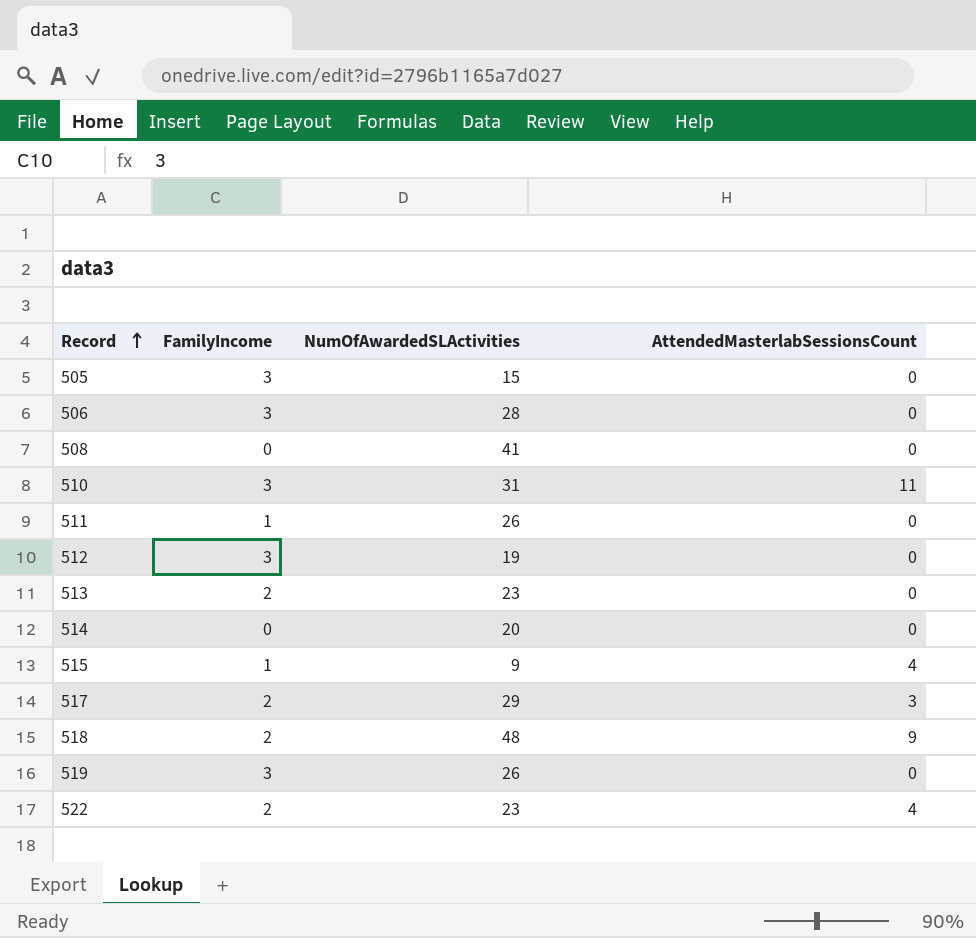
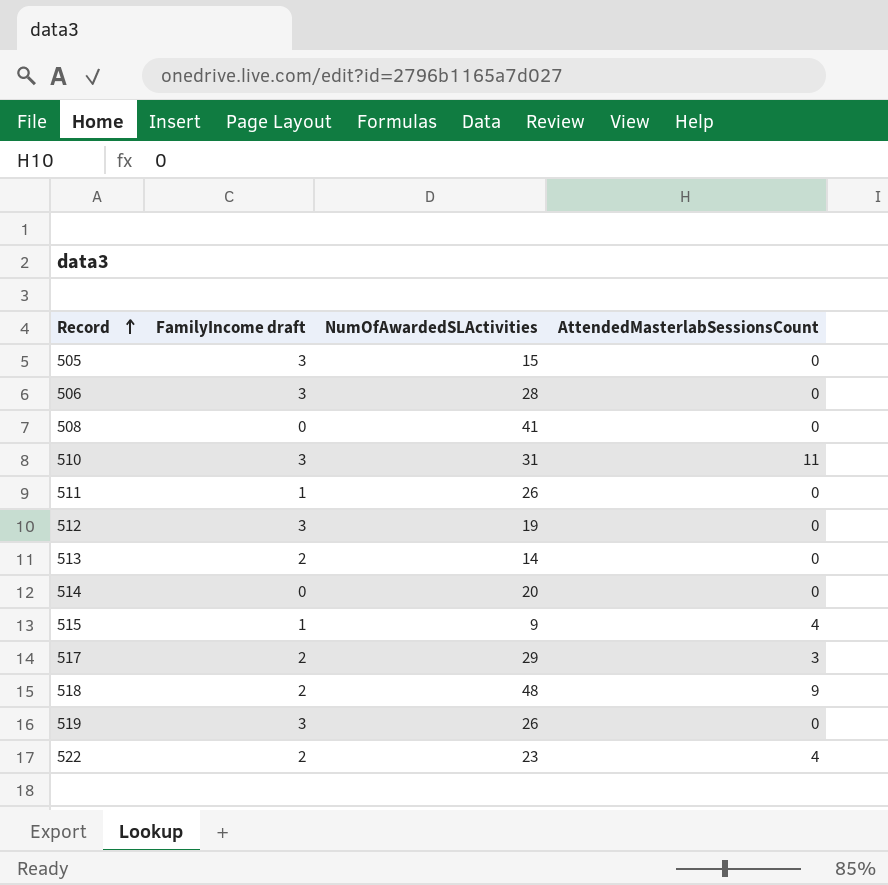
column name: FamilyIncome -> FamilyIncome draft
513 | NumOfAwardedSLActivities: 23 -> 14

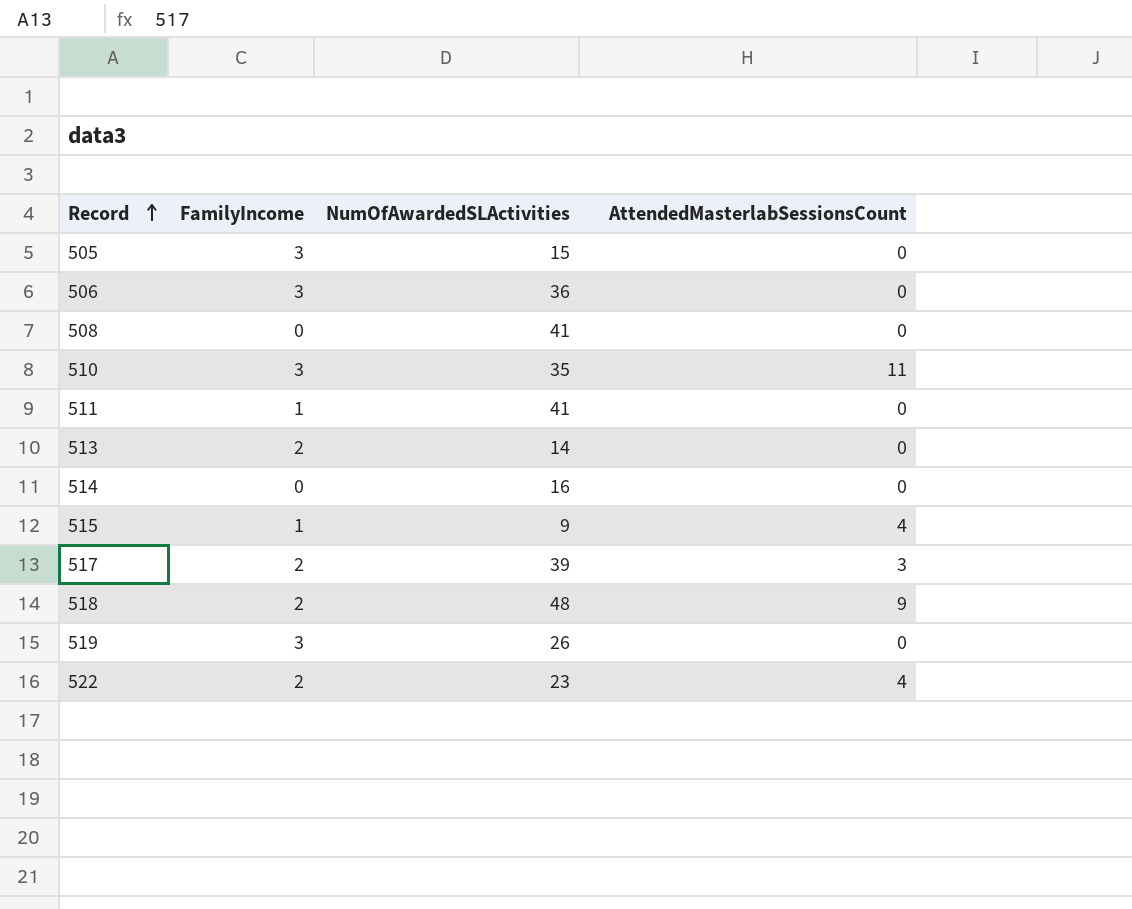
column name: FamilyIncome draft -> FamilyIncome
row 512: 3 | 19 | 0 -> none
506 | NumOfAwardedSLActivities: 28 -> 36
510 | NumOfAwardedSLActivities: 31 -> 35
511 | NumOfAwardedSLActivities: 26 -> 41
514 | NumOfAwardedSLActivities: 20 -> 16
517 | NumOfAwardedSLActivities: 29 -> 39

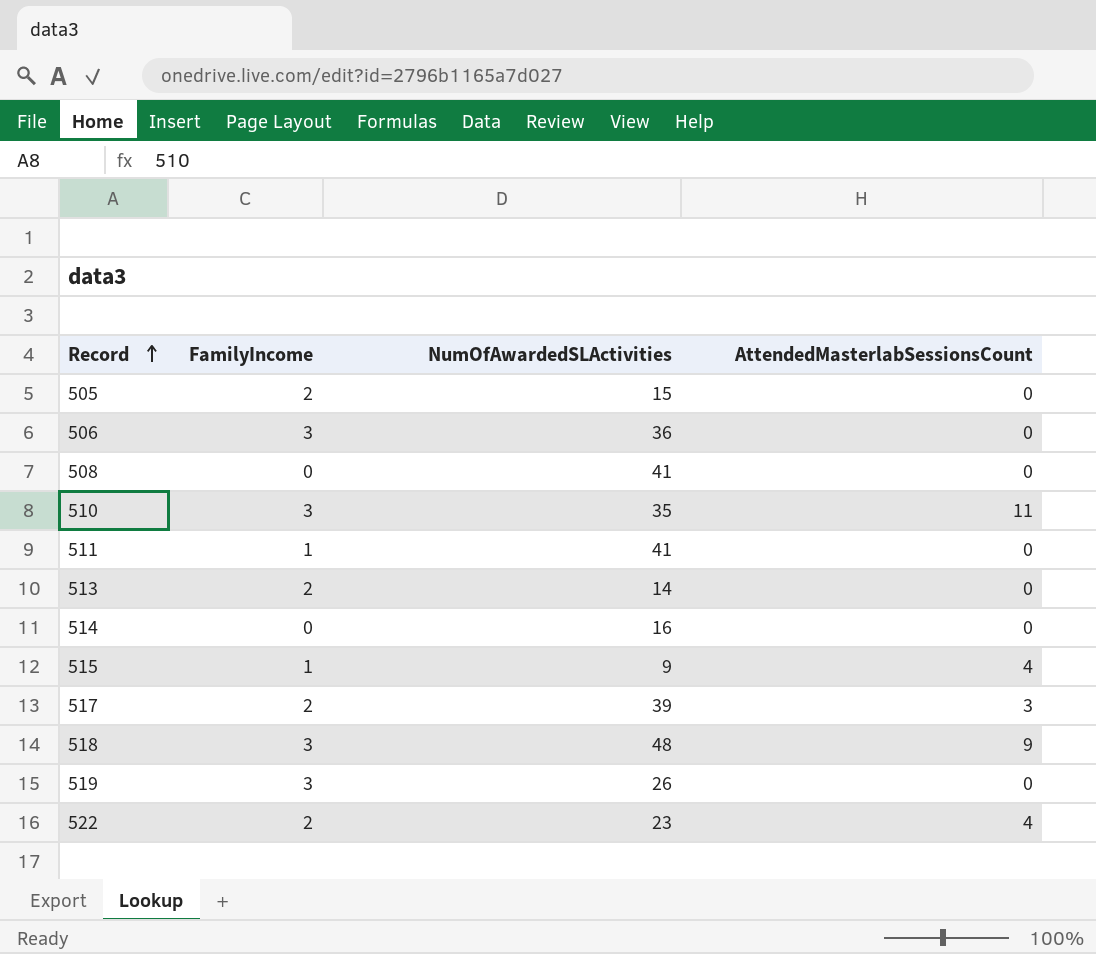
505 | FamilyIncome: 3 -> 2
518 | FamilyIncome: 2 -> 3

